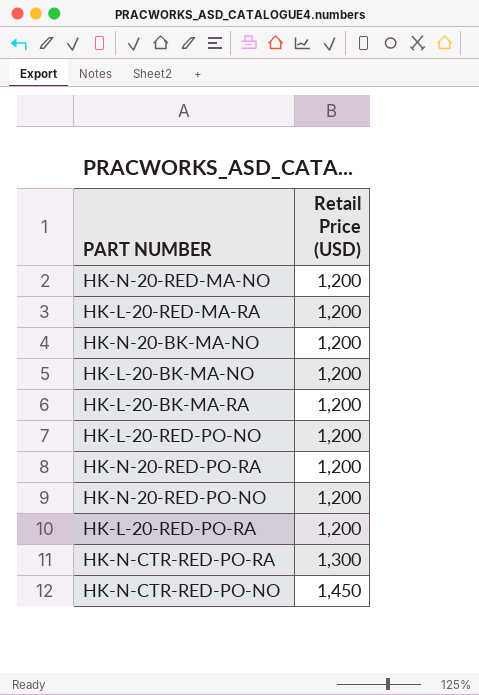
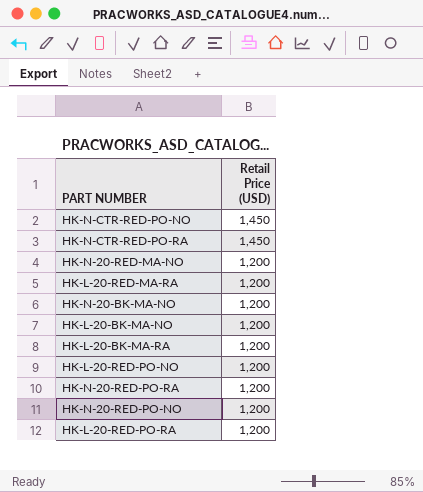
row order: Retail Price (USD) ascending -> Retail Price (USD) descending
HK-N-CTR-RED-PO-RA | Retail Price (USD): 1,300 -> 1,450

